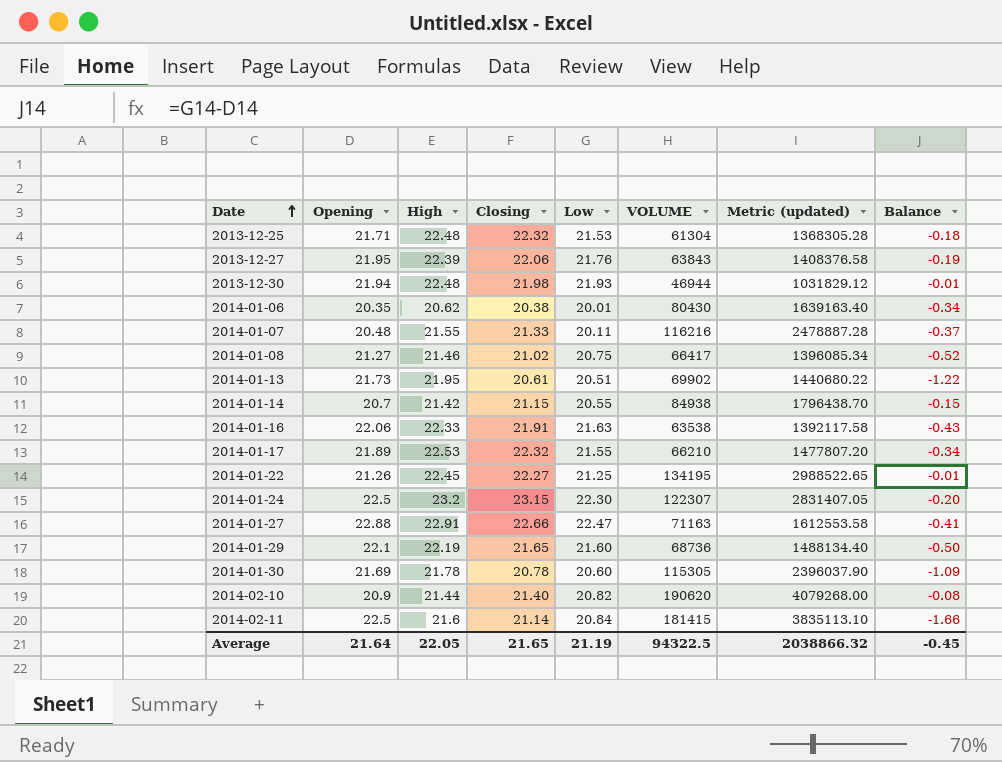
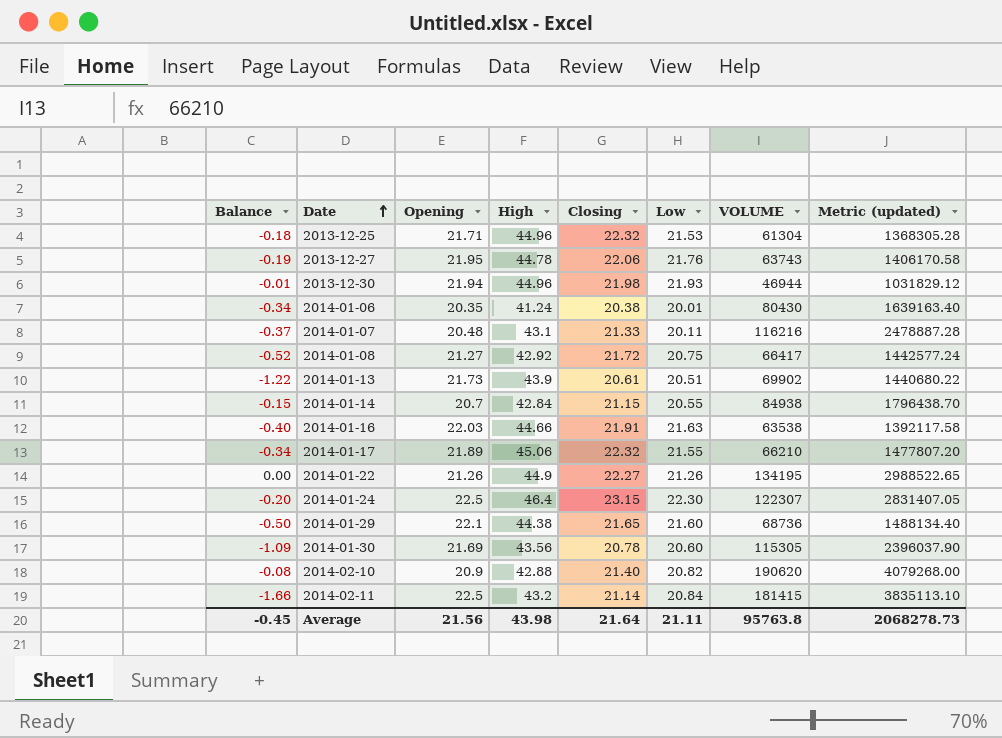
column Balance | position: 8 -> 1
row 2014-01-27: 22.88 | 22.91 | 22.66 | 22.47 | 71163 | 1612553.58 | -0.41 -> none
2013-12-25 | High: 22.48 -> 44.96
2013-12-27 | High: 22.39 -> 44.78
2013-12-27 | VOLUME: 63843 -> 63743
2013-12-27 | Metric (updated): 1408376.58 -> 1406170.58
2013-12-30 | High: 22.48 -> 44.96
2014-01-06 | High: 20.62 -> 41.24
2014-01-07 | High: 21.55 -> 43.1
2014-01-08 | High: 21.46 -> 42.92
2014-01-08 | Closing: 21.02 -> 21.72
2014-01-08 | Metric (updated): 1396085.34 -> 1442577.24
2014-01-13 | High: 21.95 -> 43.9
2014-01-14 | High: 21.42 -> 42.84
2014-01-16 | Balance: -0.43 -> -0.40
2014-01-16 | Opening: 22.06 -> 22.03
2014-01-16 | High: 22.33 -> 44.66
2014-01-17 | High: 22.53 -> 45.06
2014-01-22 | Balance: -0.01 -> 0.00
2014-01-22 | High: 22.45 -> 44.9
2014-01-22 | Low: 21.25 -> 21.26
2014-01-24 | High: 23.2 -> 46.4
2014-01-29 | High: 22.19 -> 44.38
2014-01-30 | High: 21.78 -> 43.56
2014-02-10 | High: 21.44 -> 42.88
2014-02-11 | High: 21.6 -> 43.2
Average | Opening: 21.64 -> 21.56
Average | High: 22.05 -> 43.98
Average | Closing: 21.65 -> 21.64
Average | Low: 21.19 -> 21.11
Average | VOLUME: 94322.5 -> 95763.8
Average | Metric (updated): 2038866.32 -> 2068278.73

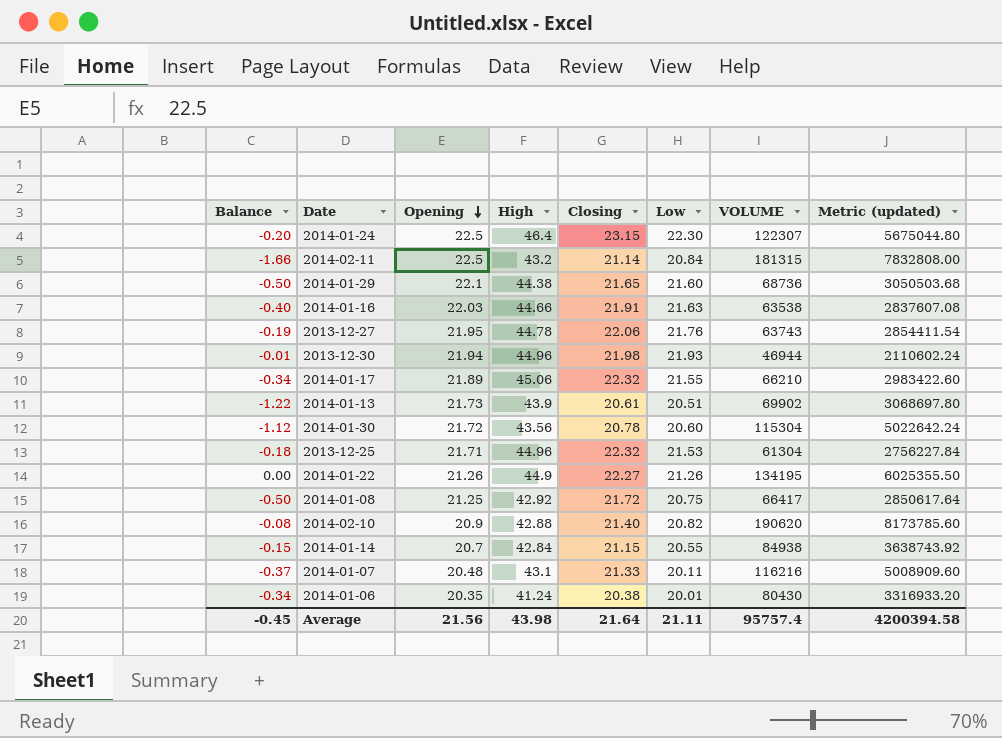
row order: Date ascending -> Opening descending
column Metric (updated) | formula: [Closing] * [VOLUME] -> [High] * [VOLUME]
2014-02-11 | VOLUME: 181415 -> 181315
2014-01-30 | Balance: -1.09 -> -1.12
2014-01-30 | Opening: 21.69 -> 21.72
2014-01-30 | VOLUME: 115305 -> 115304
2014-01-08 | Balance: -0.52 -> -0.50
2014-01-08 | Opening: 21.27 -> 21.25
Average | VOLUME: 95763.8 -> 95757.4
Average | Metric (updated): 2068278.73 -> 4200394.58

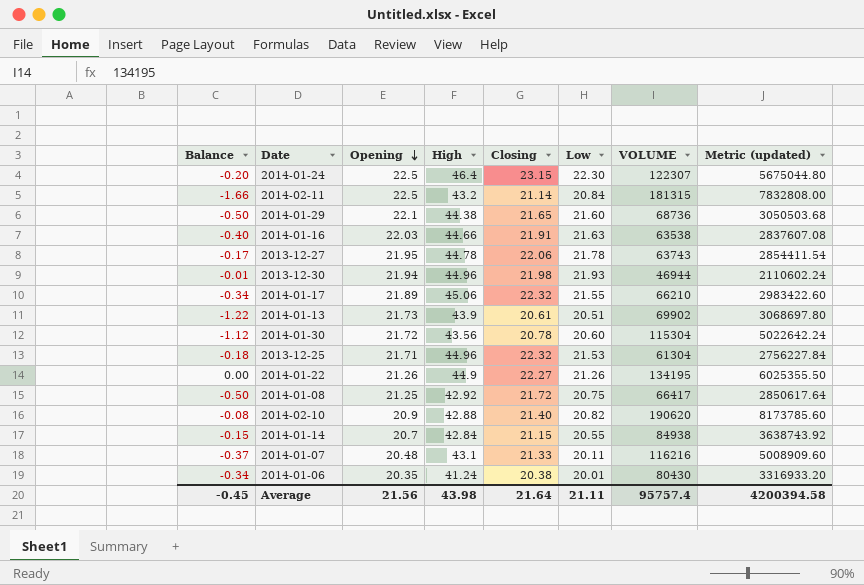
2013-12-27 | Balance: -0.19 -> -0.17
2013-12-27 | Low: 21.76 -> 21.78

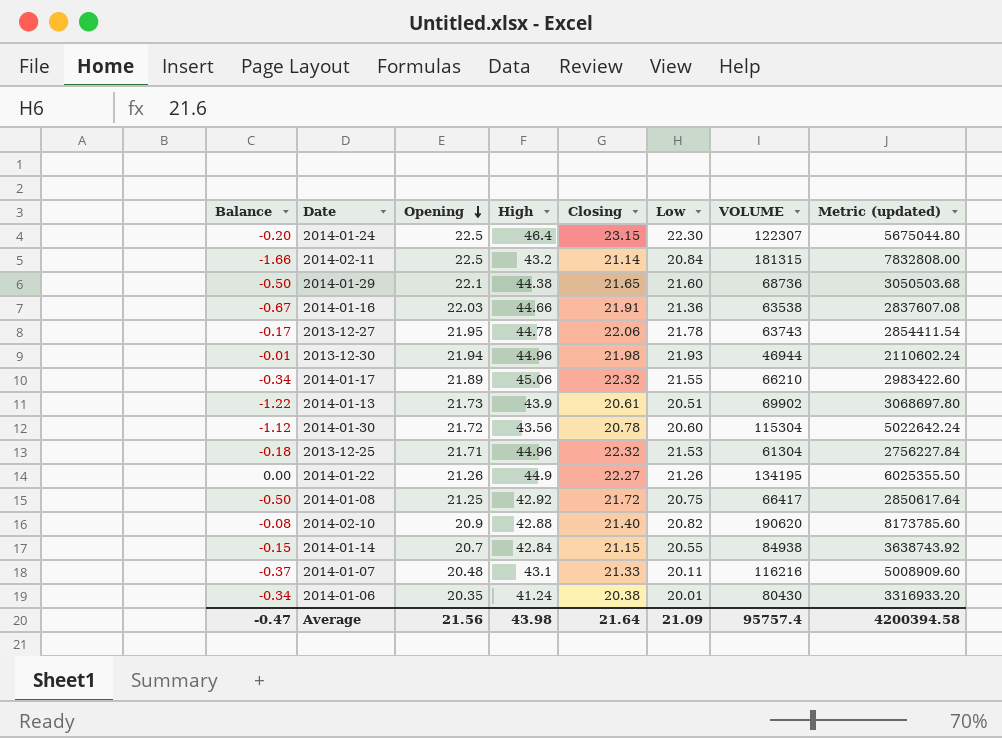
2014-01-16 | Balance: -0.40 -> -0.67
2014-01-16 | Low: 21.63 -> 21.36
Average | Balance: -0.45 -> -0.47
Average | Low: 21.11 -> 21.09

